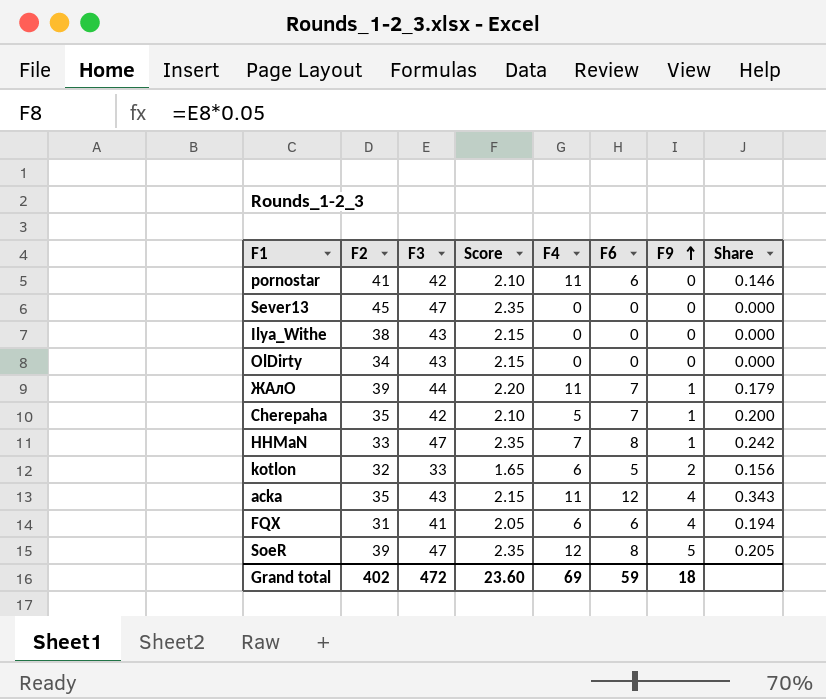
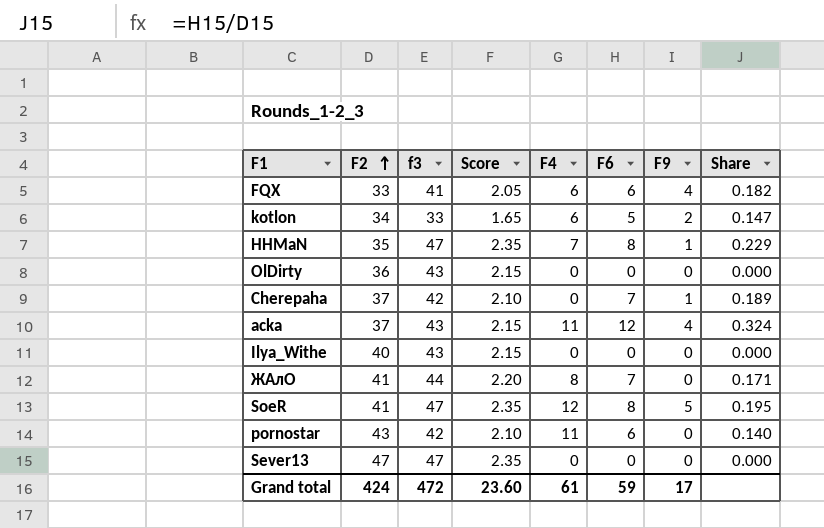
row order: F9 ascending -> F2 ascending
column name: F3 -> f3
FQX | F2: 31 -> 33
FQX | Share: 0.194 -> 0.182
kotlon | F2: 32 -> 34
kotlon | Share: 0.156 -> 0.147
HHMaN | F2: 33 -> 35
HHMaN | Share: 0.242 -> 0.229
OlDirty | F2: 34 -> 36
Cherepaha | F2: 35 -> 37
Cherepaha | F4: 5 -> 0
Cherepaha | Share: 0.200 -> 0.189
acka | F2: 35 -> 37
acka | Share: 0.343 -> 0.324
Ilya_Withe | F2: 38 -> 40
ЖАлО | F2: 39 -> 41
ЖАлО | F4: 11 -> 8
ЖАлО | F9: 1 -> 0
ЖАлО | Share: 0.179 -> 0.171
SoeR | F2: 39 -> 41
SoeR | Share: 0.205 -> 0.195
pornostar | F2: 41 -> 43
pornostar | Share: 0.146 -> 0.140
Sever13 | F2: 45 -> 47
Grand total | F2: 402 -> 424
Grand total | F4: 69 -> 61
Grand total | F9: 18 -> 17

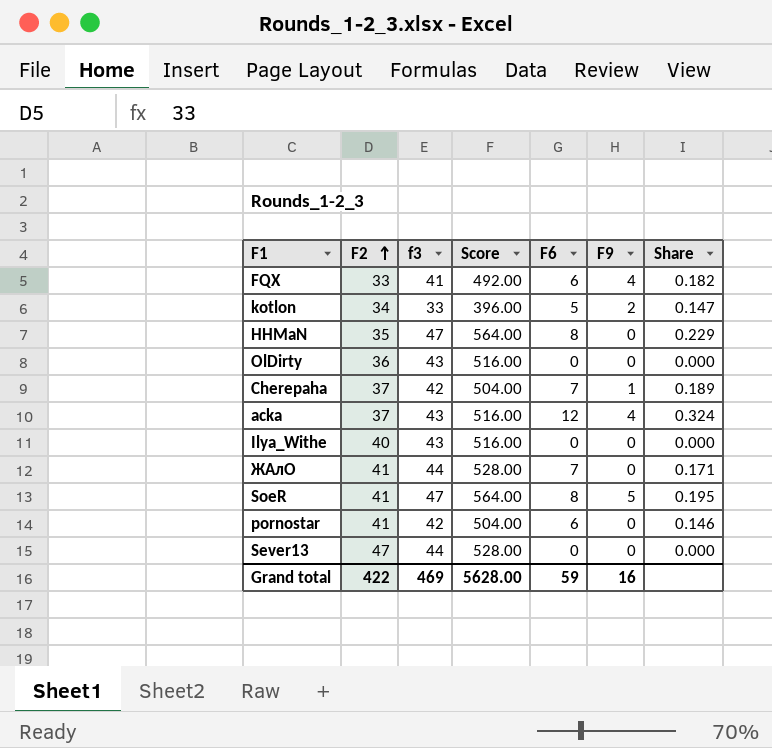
column F4 | position: 5 -> none
column Score | formula: [f3] * 0.05 -> [f3] * 12
HHMaN | F9: 1 -> 0
pornostar | F2: 43 -> 41
pornostar | Share: 0.140 -> 0.146
Sever13 | f3: 47 -> 44
Grand total | F2: 424 -> 422
Grand total | f3: 472 -> 469
Grand total | Score: 23.60 -> 5628.00
Grand total | F9: 17 -> 16

